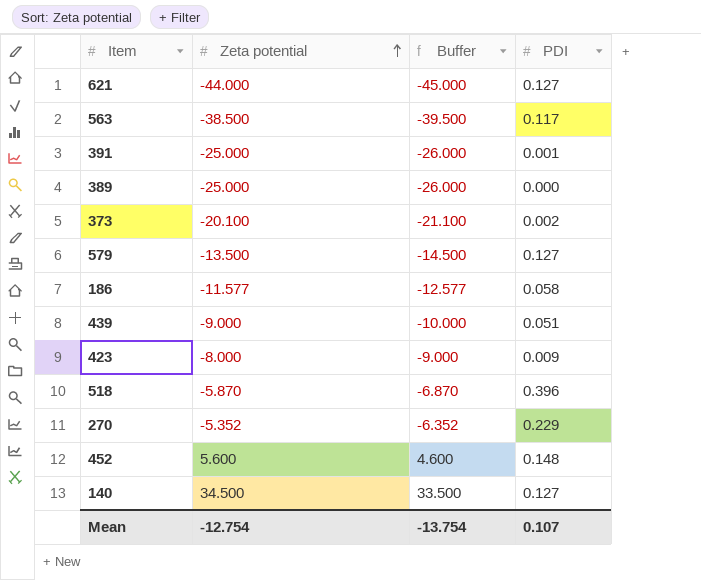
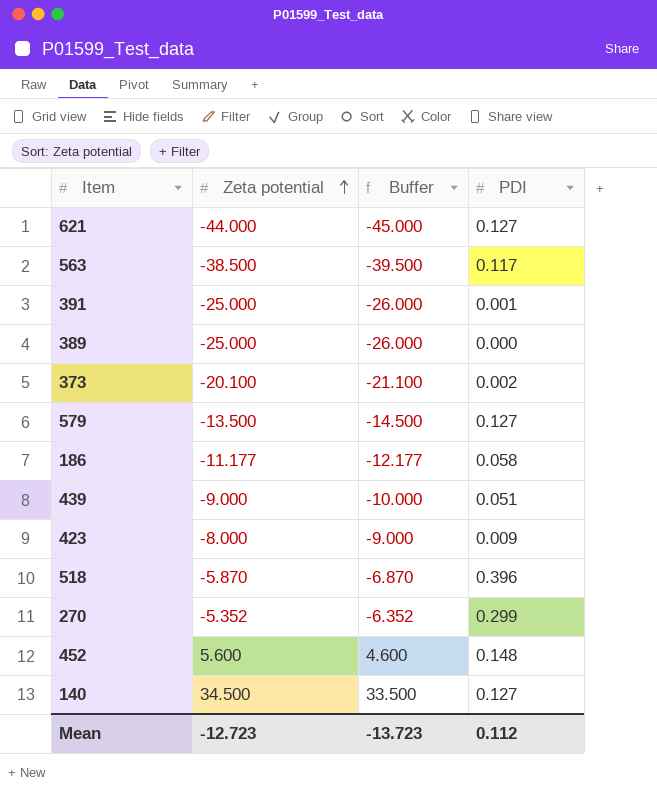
186 | Zeta potential: -11.577 -> -11.177
186 | Buffer: -12.577 -> -12.177
270 | PDI: 0.229 -> 0.299
Mean | Zeta potential: -12.754 -> -12.723
Mean | Buffer: -13.754 -> -13.723
Mean | PDI: 0.107 -> 0.112

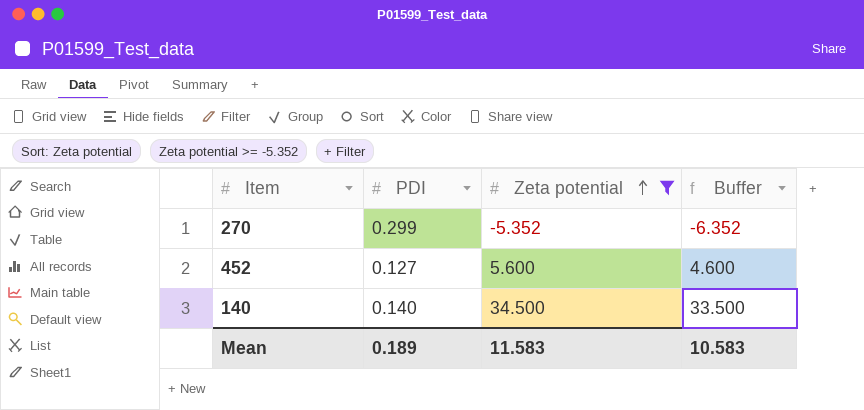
filter: none -> Zeta potential >= -5.352
column PDI | position: 4 -> 2
452 | PDI: 0.148 -> 0.127
140 | PDI: 0.127 -> 0.140
Mean | PDI: 0.112 -> 0.189
Mean | Zeta potential: -12.723 -> 11.583
Mean | Buffer: -13.723 -> 10.583

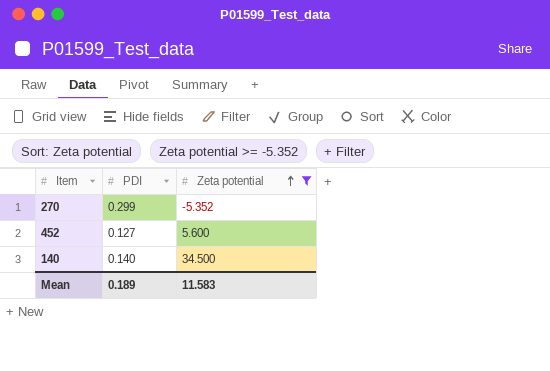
column Buffer | formula: [Zeta potential] - 1 -> none

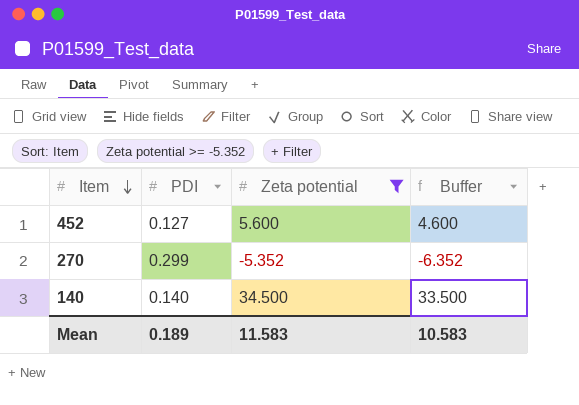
row order: Zeta potential ascending -> Item descending
column Buffer | formula: none -> [Zeta potential] - 1

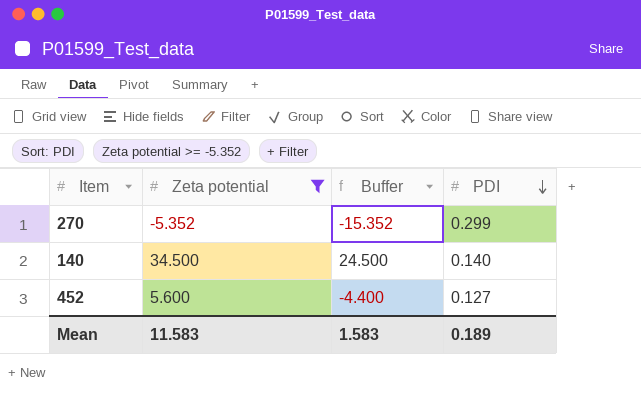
row order: Item descending -> PDI descending
column Buffer | formula: [Zeta potential] - 1 -> [Zeta potential] - 10
column PDI | position: 2 -> 4
Mean | Buffer: 10.583 -> 1.583

